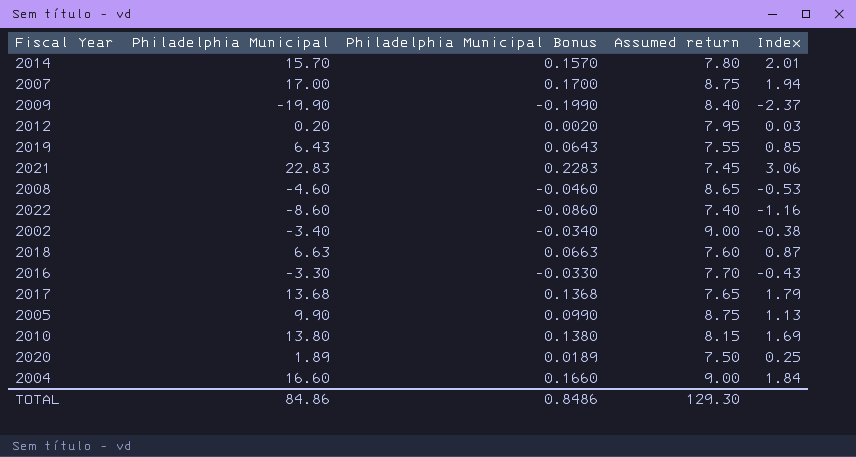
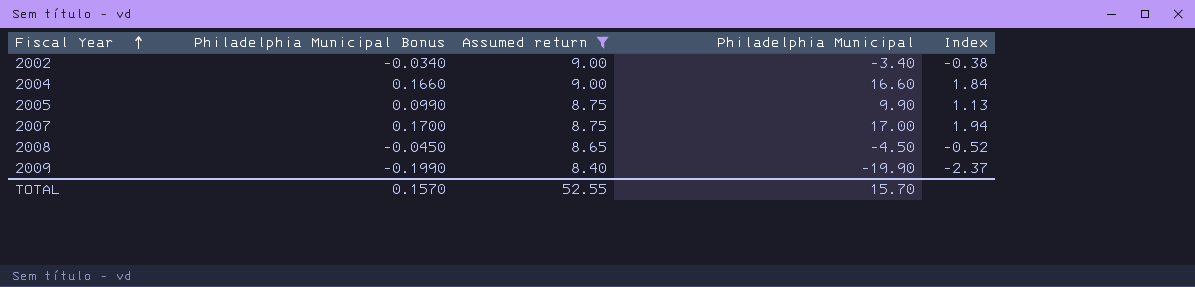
filter: none -> Assumed return >= 8.40
row order: none -> Fiscal Year ascending
column Philadelphia Municipal | position: 2 -> 4
2008 | Philadelphia Municipal Bonus: -0.0460 -> -0.0450
2008 | Philadelphia Municipal: -4.60 -> -4.50
2008 | Index: -0.53 -> -0.52
TOTAL | Philadelphia Municipal Bonus: 0.8486 -> 0.1570
TOTAL | Assumed return: 129.30 -> 52.55
TOTAL | Philadelphia Municipal: 84.86 -> 15.70

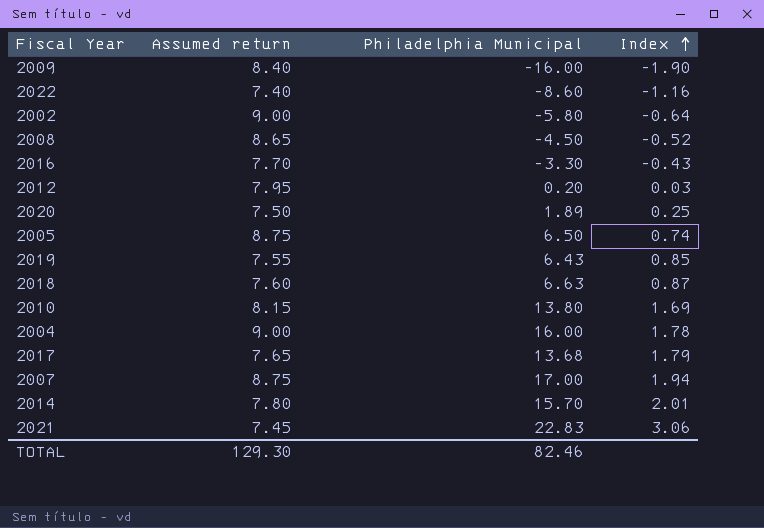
filter: Assumed return >= 8.40 -> none
row order: Fiscal Year ascending -> Index ascending
column Philadelphia Municipal Bonus | formula: [Philadelphia Municipal] * 0.01 -> none
2009 | Philadelphia Municipal: -19.90 -> -16.00
2009 | Index: -2.37 -> -1.90
2002 | Philadelphia Municipal: -3.40 -> -5.80
2002 | Index: -0.38 -> -0.64
2005 | Philadelphia Municipal: 9.90 -> 6.50
2005 | Index: 1.13 -> 0.74
2004 | Philadelphia Municipal: 16.60 -> 16.00
2004 | Index: 1.84 -> 1.78
TOTAL | Assumed return: 52.55 -> 129.30
TOTAL | Philadelphia Municipal: 15.70 -> 82.46

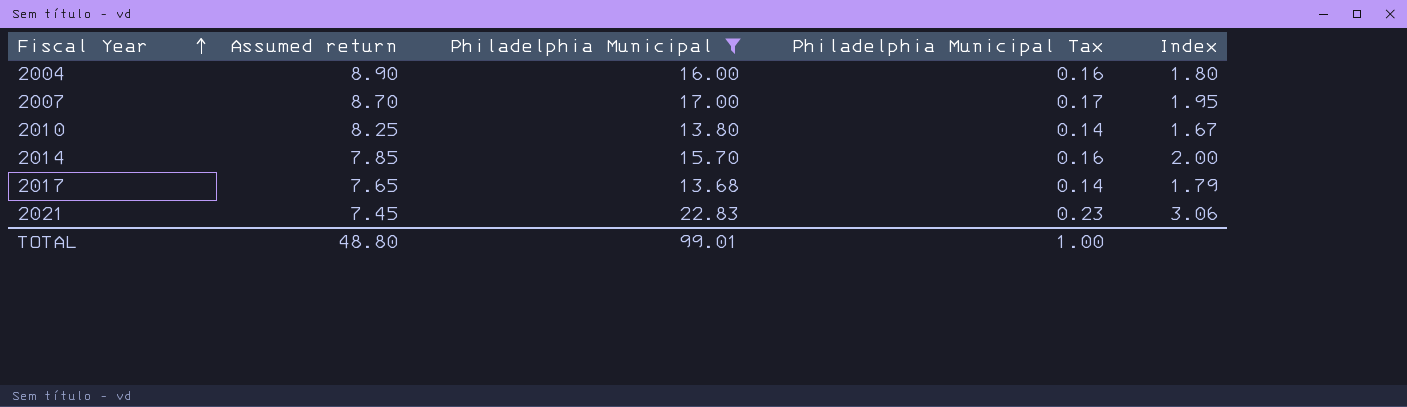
filter: none -> Philadelphia Municipal >= 13.68
row order: Index ascending -> Fiscal Year ascending
column Philadelphia Municipal Tax | formula: none -> [Philadelphia Municipal] * 0.01
2004 | Assumed return: 9.00 -> 8.90
2004 | Index: 1.78 -> 1.80
2007 | Assumed return: 8.75 -> 8.70
2007 | Index: 1.94 -> 1.95
2010 | Assumed return: 8.15 -> 8.25
2010 | Index: 1.69 -> 1.67
2014 | Assumed return: 7.80 -> 7.85
2014 | Index: 2.01 -> 2.00
TOTAL | Assumed return: 129.30 -> 48.80
TOTAL | Philadelphia Municipal: 82.46 -> 99.01

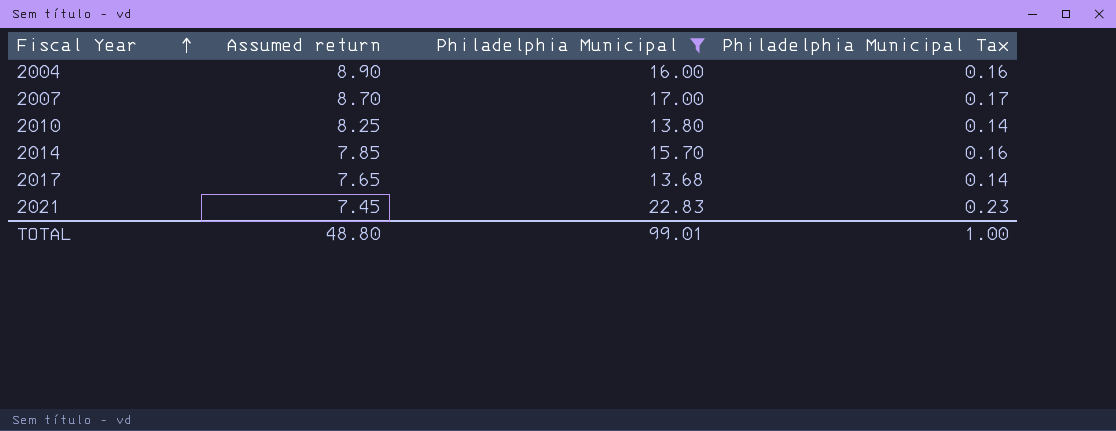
column Index | formula: [Philadelphia Municipal] / [Assumed return] -> none

